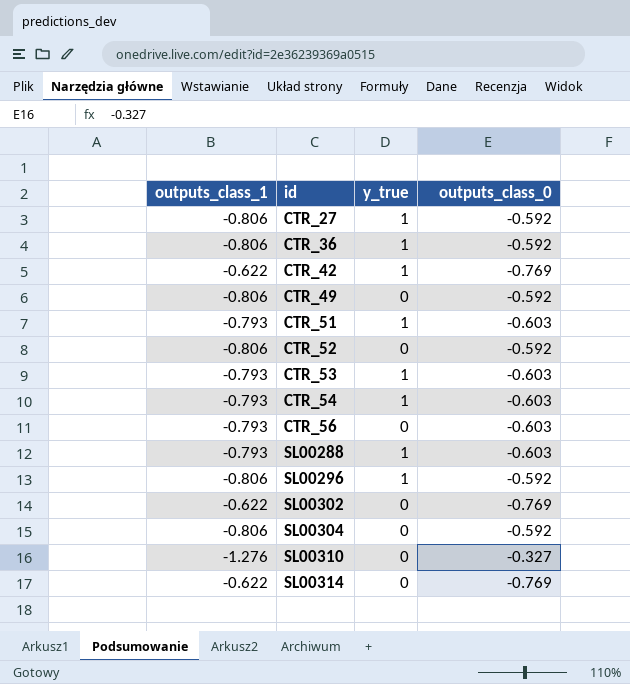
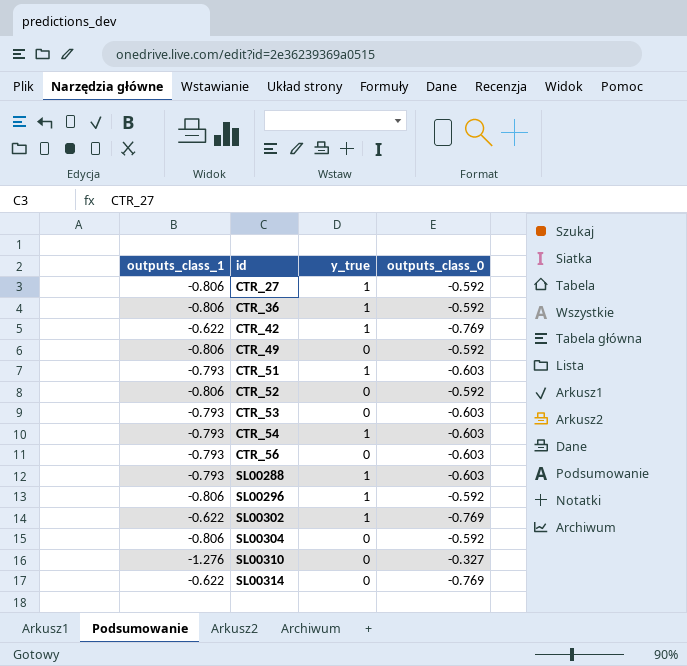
CTR_53 | y_true: 1 -> 0
SL00302 | y_true: 0 -> 1

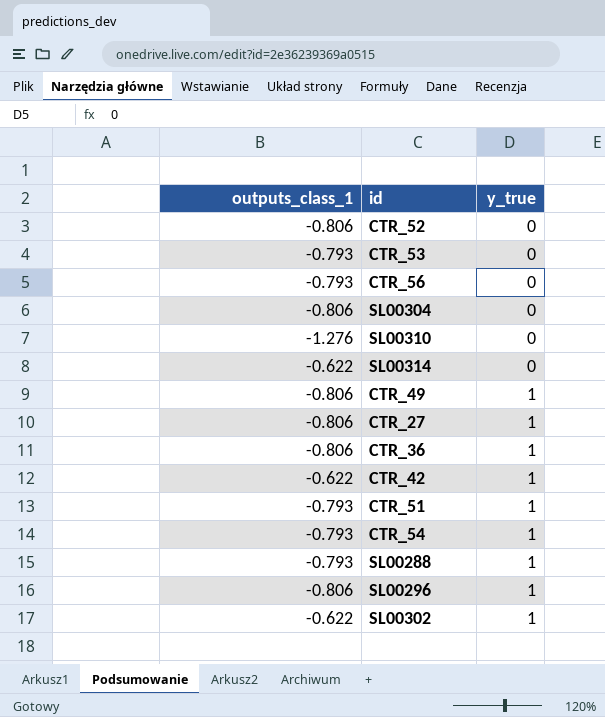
row order: id ascending -> y_true ascending
column outputs_class_0 | position: 4 -> none
CTR_49 | y_true: 0 -> 1

